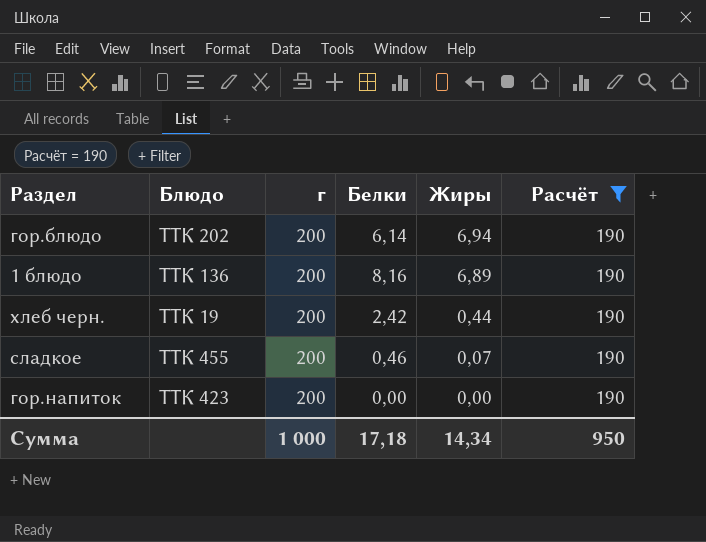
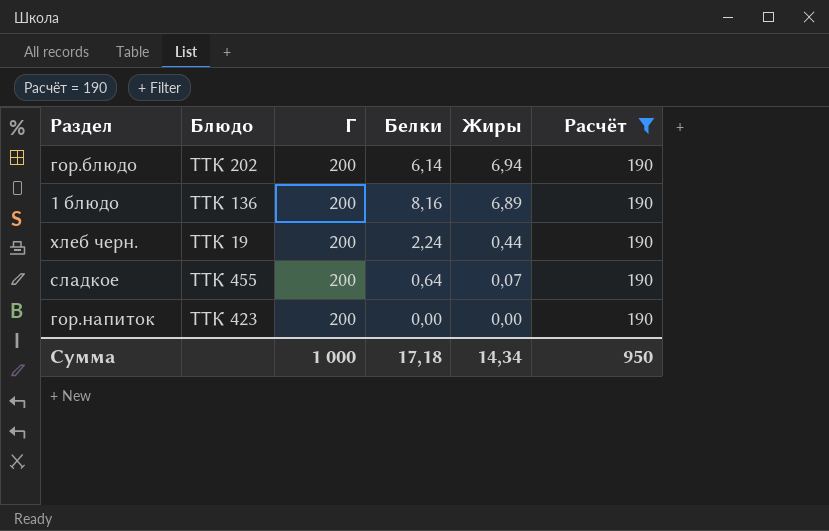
column name: г -> Г
хлеб черн. | Белки: 2,42 -> 2,24
сладкое | Белки: 0,46 -> 0,64

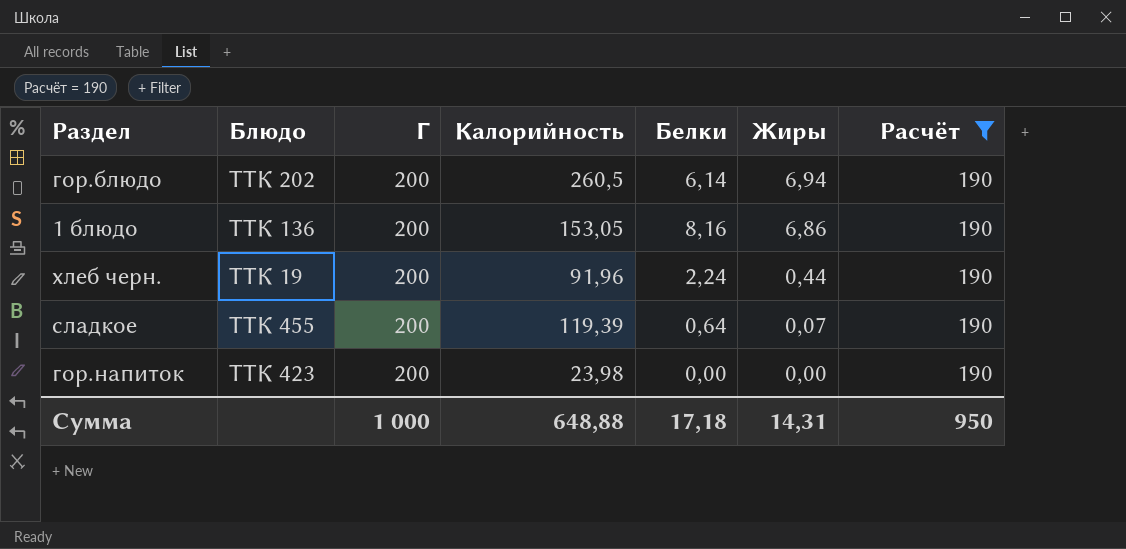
column Калорийность | position: none -> 4
1 блюдо | Жиры: 6,89 -> 6,86
Сумма | Жиры: 14,34 -> 14,31

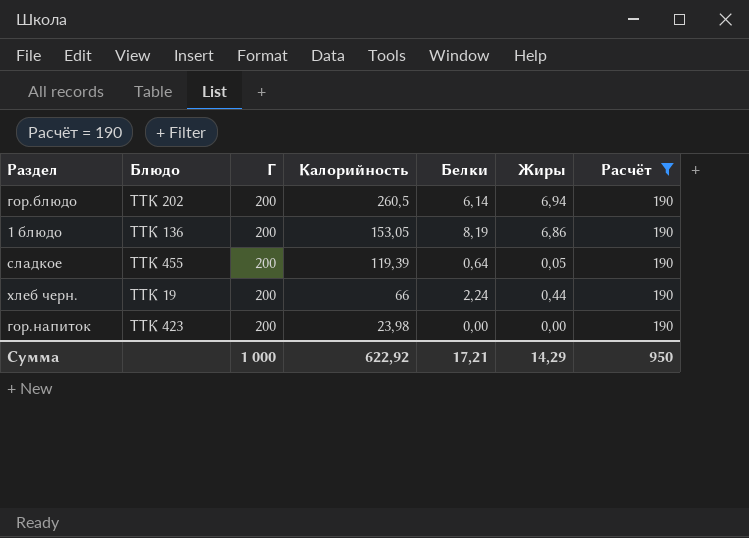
row order: Жиры descending -> Калорийность descending
1 блюдо | Белки: 8,16 -> 8,19
сладкое | Жиры: 0,07 -> 0,05
хлеб черн. | Калорийность: 91,96 -> 66
Сумма | Калорийность: 648,88 -> 622,92
Сумма | Белки: 17,18 -> 17,21
Сумма | Жиры: 14,31 -> 14,29

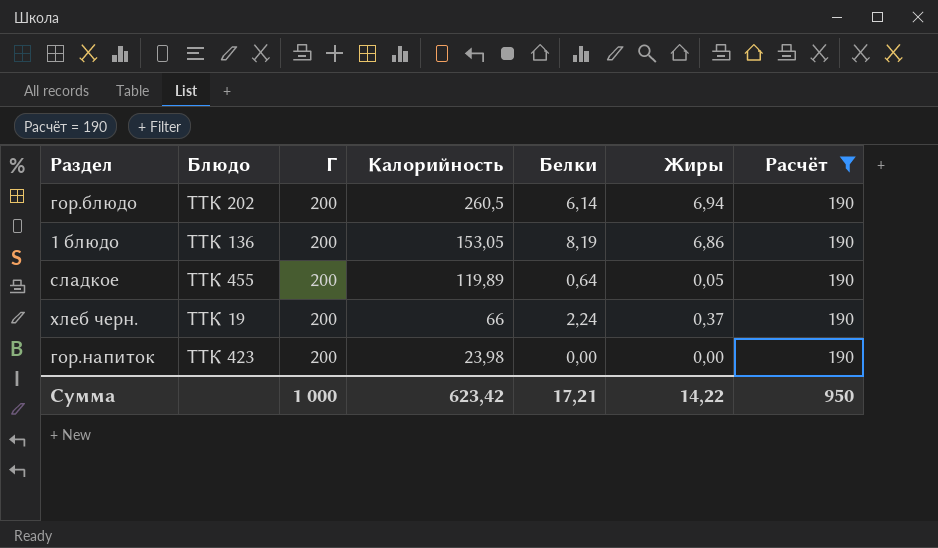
сладкое | Калорийность: 119,39 -> 119,89
хлеб черн. | Жиры: 0,44 -> 0,37
Сумма | Калорийность: 622,92 -> 623,42
Сумма | Жиры: 14,29 -> 14,22

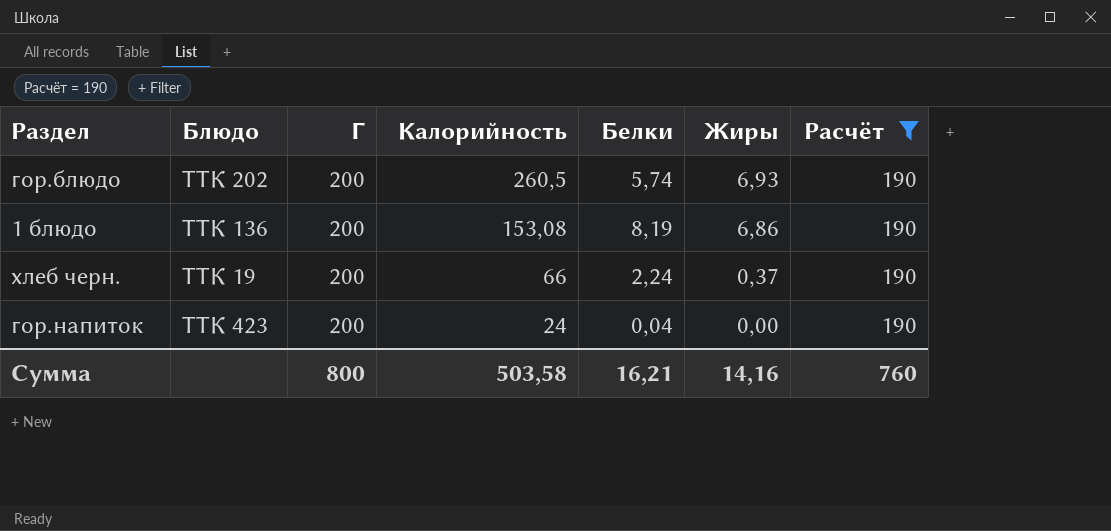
row сладкое: ТТК 455 | 200 | 119,89 | 0,64 | 0,05 | 190 -> none
гор.блюдо | Белки: 6,14 -> 5,74
гор.блюдо | Жиры: 6,94 -> 6,93
1 блюдо | Калорийность: 153,05 -> 153,08
гор.напиток | Калорийность: 23,98 -> 24
гор.напиток | Белки: 0,00 -> 0,04
Сумма | Г: 1 000 -> 800
Сумма | Калорийность: 623,42 -> 503,58
Сумма | Белки: 17,21 -> 16,21
Сумма | Жиры: 14,22 -> 14,16
Сумма | Расчёт: 950 -> 760

